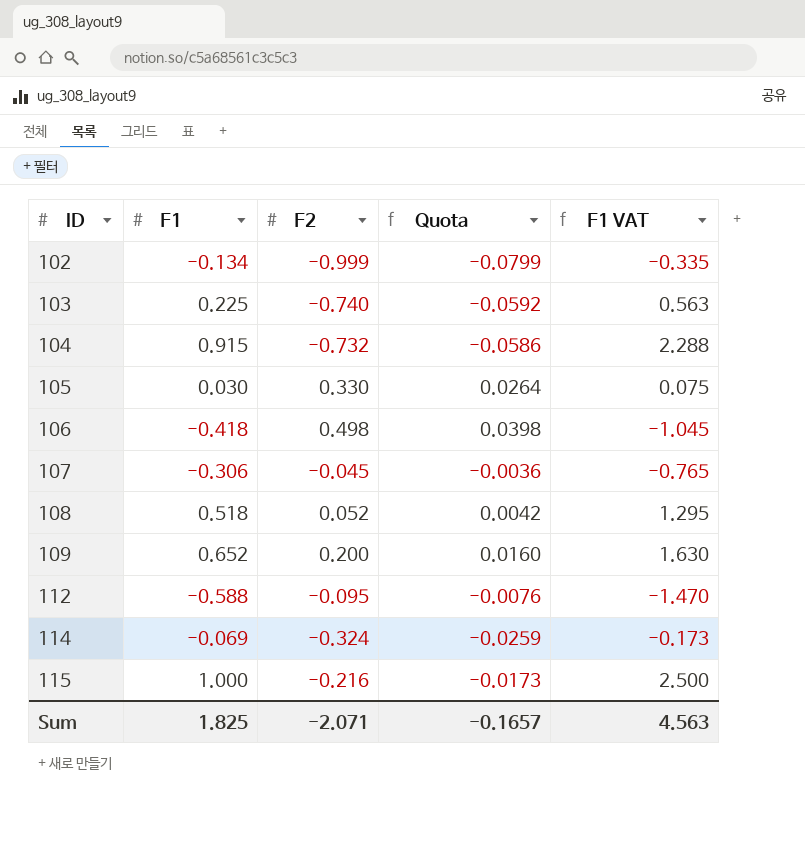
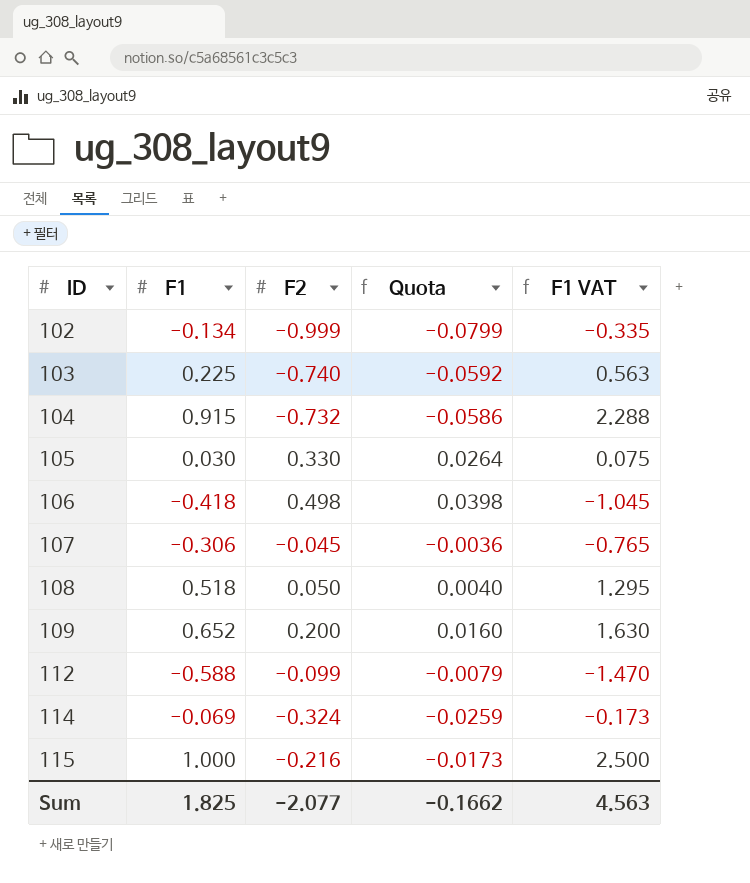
108 | F2: 0.052 -> 0.050
108 | Quota: 0.0042 -> 0.0040
112 | F2: -0.095 -> -0.099
112 | Quota: -0.0076 -> -0.0079
Sum | F2: -2.071 -> -2.077
Sum | Quota: -0.1657 -> -0.1662

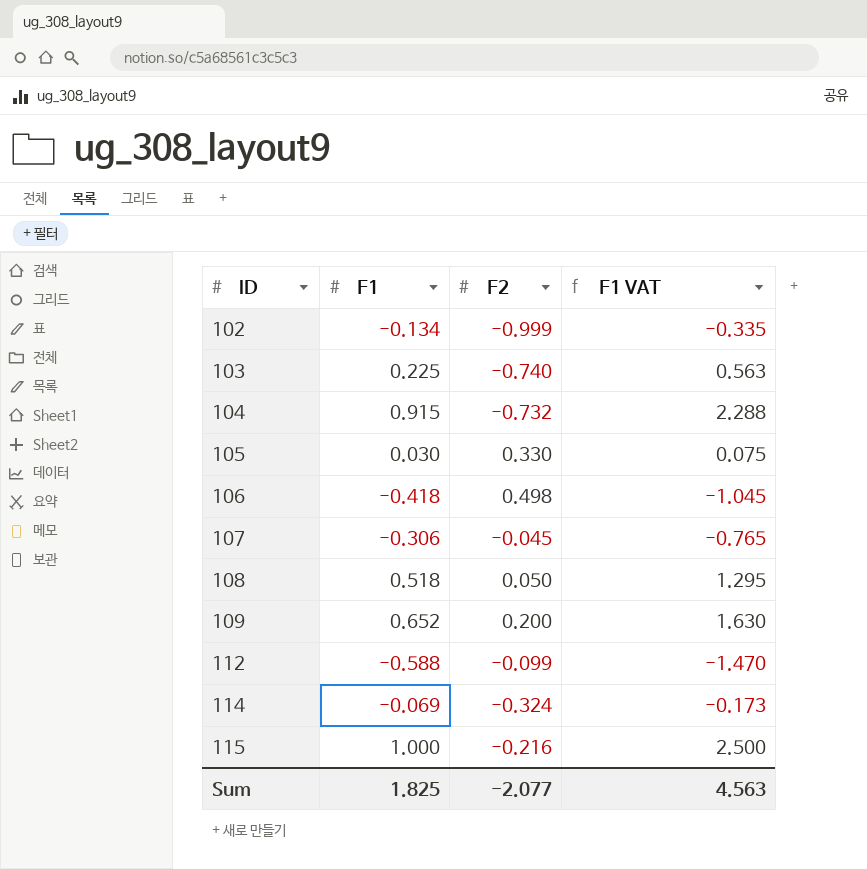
column Quota | formula: [F2] * 0.08 -> none

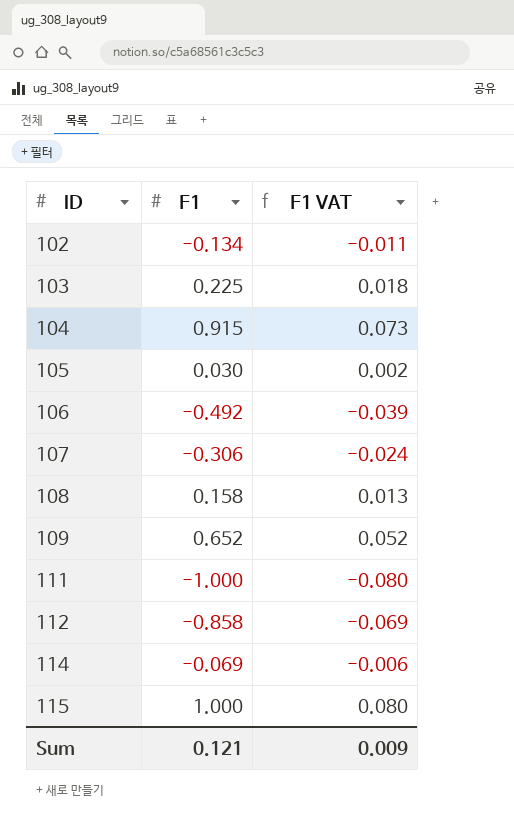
column F2 | position: 3 -> none
column F1 VAT | formula: [F1] * 2.5 -> [F1] * 0.08
106 | F1: -0.418 -> -0.492
108 | F1: 0.518 -> 0.158
row 111: none -> -1.000 | -0.080
112 | F1: -0.588 -> -0.858
Sum | F1: 1.825 -> 0.121
Sum | F1 VAT: 4.563 -> 0.009

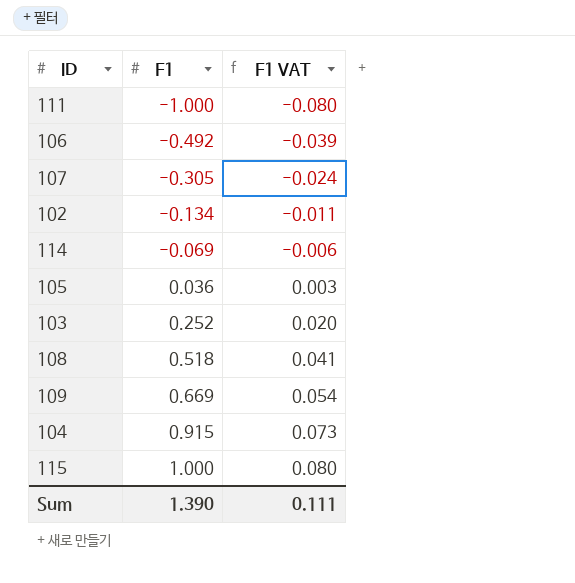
row order: ID ascending -> F1 ascending
row 112: -0.858 | -0.069 -> none
107 | F1: -0.306 -> -0.305
105 | F1: 0.030 -> 0.036
105 | F1 VAT: 0.002 -> 0.003
103 | F1: 0.225 -> 0.252
103 | F1 VAT: 0.018 -> 0.020
108 | F1: 0.158 -> 0.518
108 | F1 VAT: 0.013 -> 0.041
109 | F1: 0.652 -> 0.669
109 | F1 VAT: 0.052 -> 0.054
Sum | F1: 0.121 -> 1.390
Sum | F1 VAT: 0.009 -> 0.111

